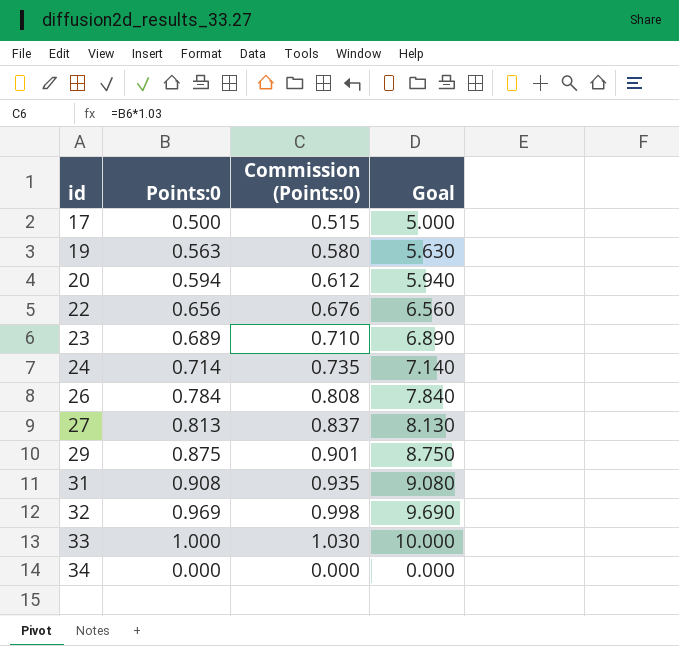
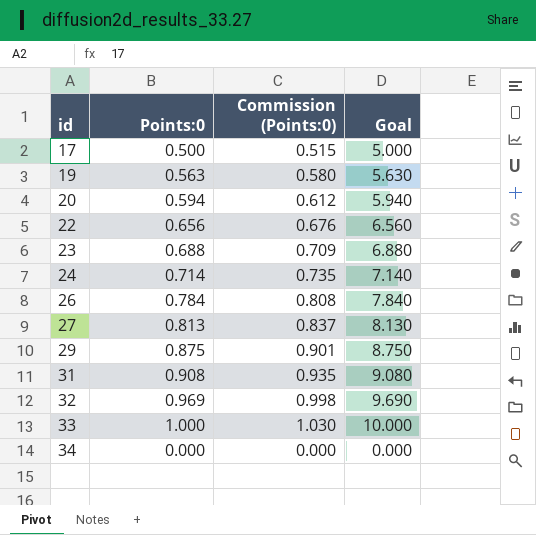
23 | Points:0: 0.689 -> 0.688
23 | Commission (Points:0): 0.710 -> 0.709
23 | Goal: 6.890 -> 6.880

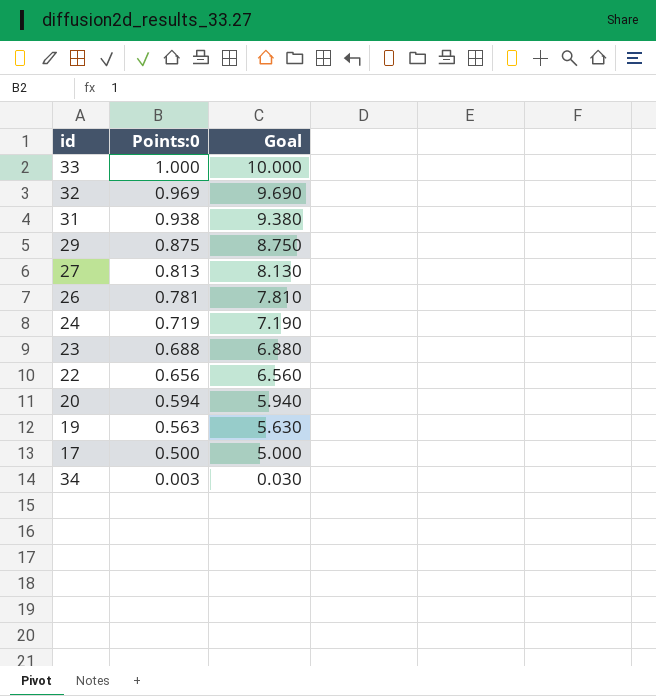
row order: id ascending -> Points:0 descending
column Commission (Points:0) | formula: [Points:0] * 1.03 -> none
31 | Points:0: 0.908 -> 0.938
31 | Goal: 9.080 -> 9.380
26 | Points:0: 0.784 -> 0.781
26 | Goal: 7.840 -> 7.810
24 | Points:0: 0.714 -> 0.719
24 | Goal: 7.140 -> 7.190
34 | Points:0: 0.000 -> 0.003
34 | Goal: 0.000 -> 0.030

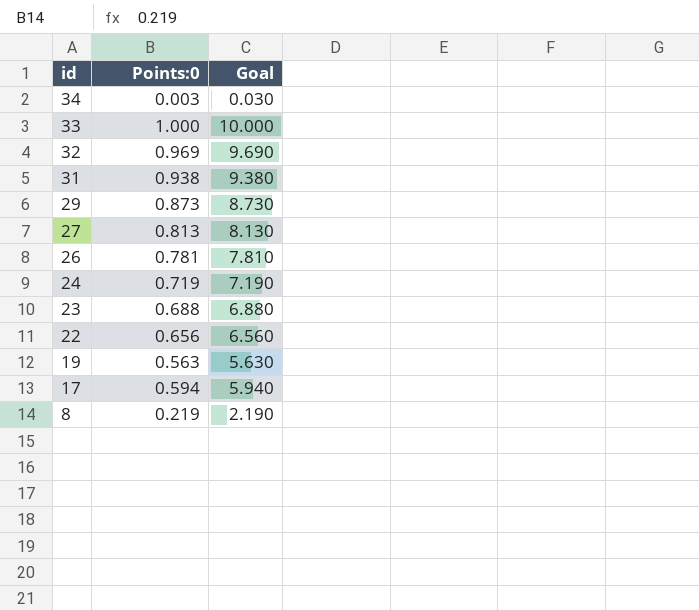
row order: Points:0 descending -> id descending
row 20: 0.594 | 5.940 -> none
29 | Points:0: 0.875 -> 0.873
29 | Goal: 8.750 -> 8.730
17 | Points:0: 0.500 -> 0.594
17 | Goal: 5.000 -> 5.940
row 8: none -> 0.219 | 2.190

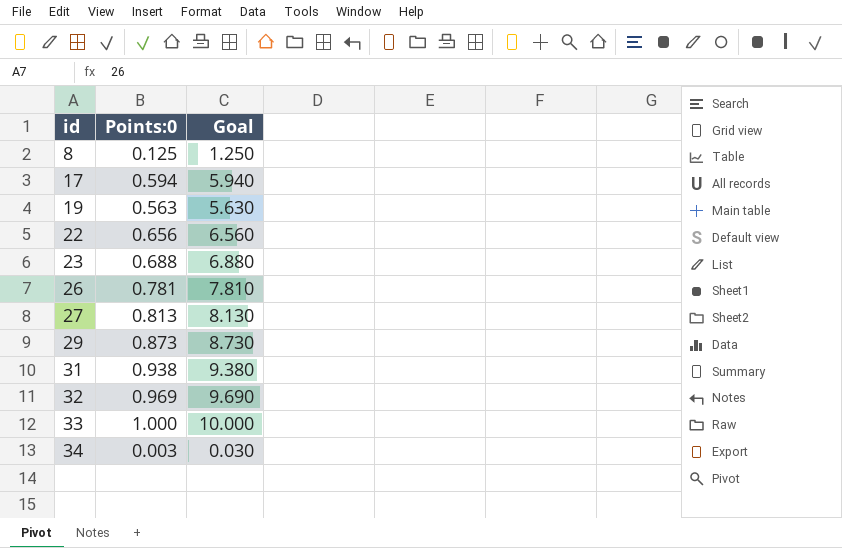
row order: id descending -> id ascending
row 24: 0.719 | 7.190 -> none
8 | Points:0: 0.219 -> 0.125
8 | Goal: 2.190 -> 1.250

